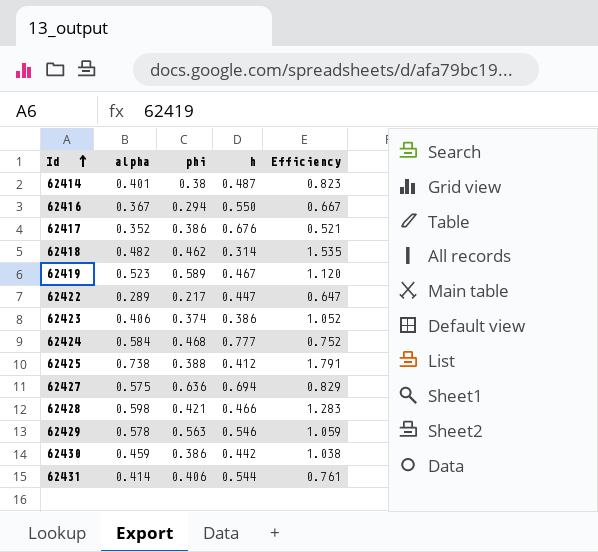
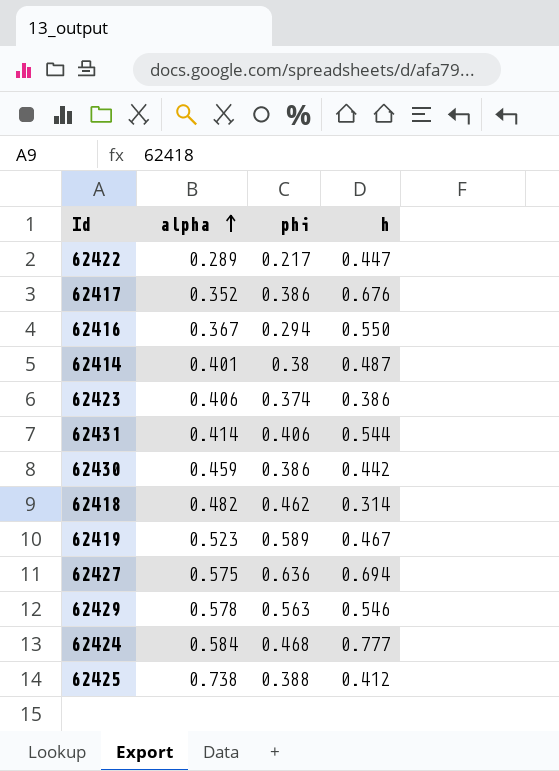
row order: Id ascending -> alpha ascending
column Efficiency | formula: [alpha] / [h] -> none
row 62428: 0.598 | 0.421 | 0.466 | 1.283 -> none

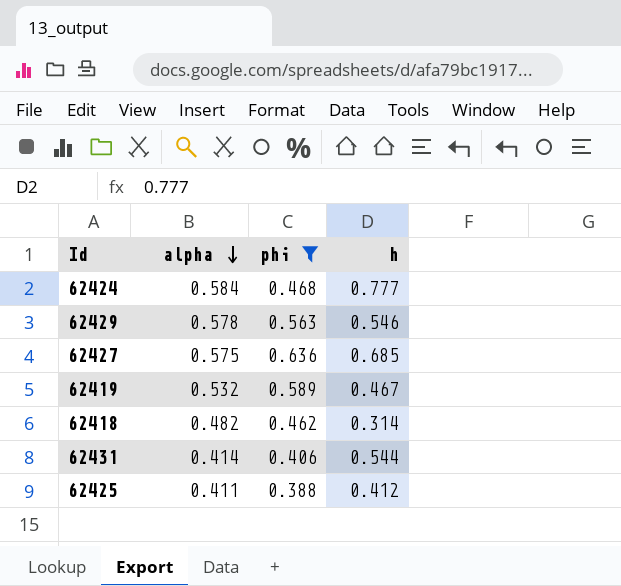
filter: none -> phi >= 0.388
row order: alpha ascending -> alpha descending
62427 | h: 0.694 -> 0.685
62419 | alpha: 0.523 -> 0.532
62425 | alpha: 0.738 -> 0.411

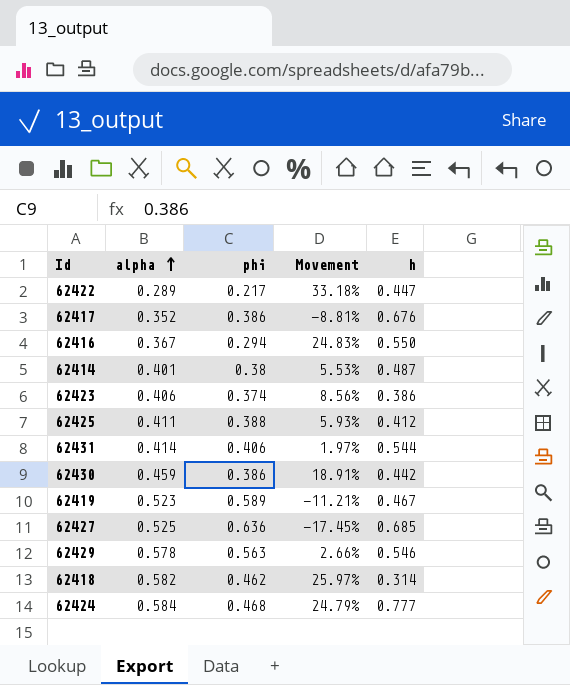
filter: phi >= 0.388 -> none
row order: alpha descending -> alpha ascending
column Movement | formula: none -> ([alpha] - [phi]) / [phi]
62419 | alpha: 0.532 -> 0.523
62427 | alpha: 0.575 -> 0.525
62418 | alpha: 0.482 -> 0.582

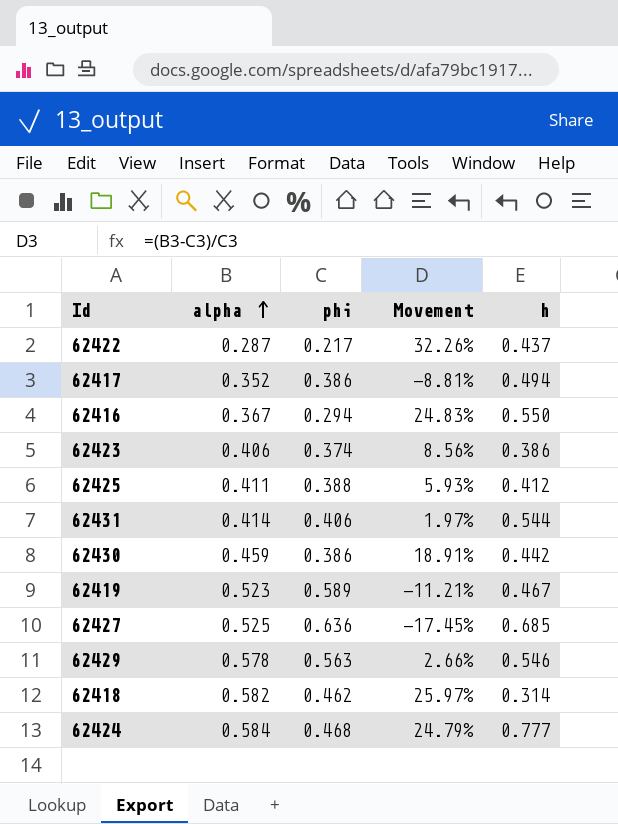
row 62414: 0.401 | 0.38 | 5.53% | 0.487 -> none
62422 | alpha: 0.289 -> 0.287
62422 | Movement: 33.18% -> 32.26%
62422 | h: 0.447 -> 0.437
62417 | h: 0.676 -> 0.494

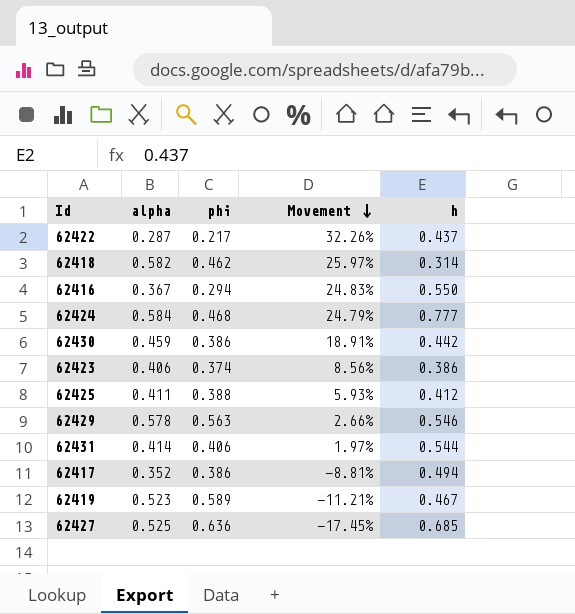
row order: alpha ascending -> Movement descending

